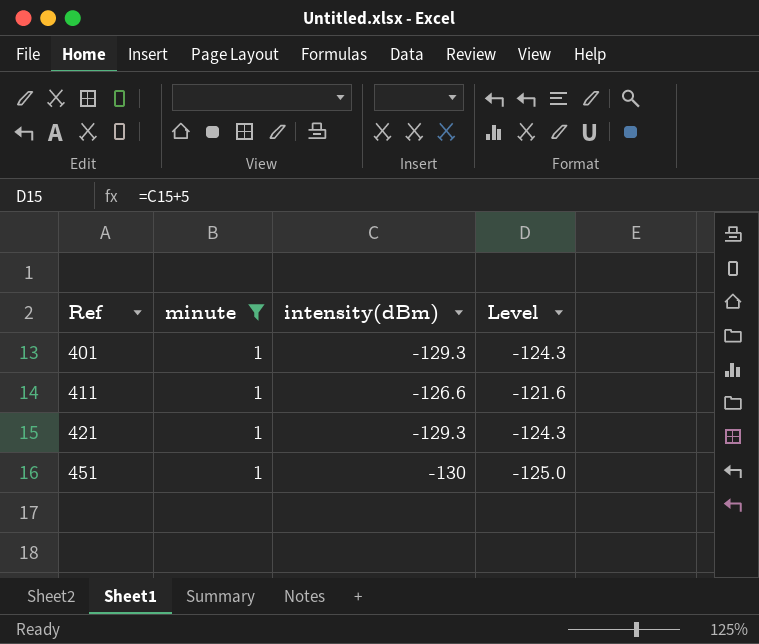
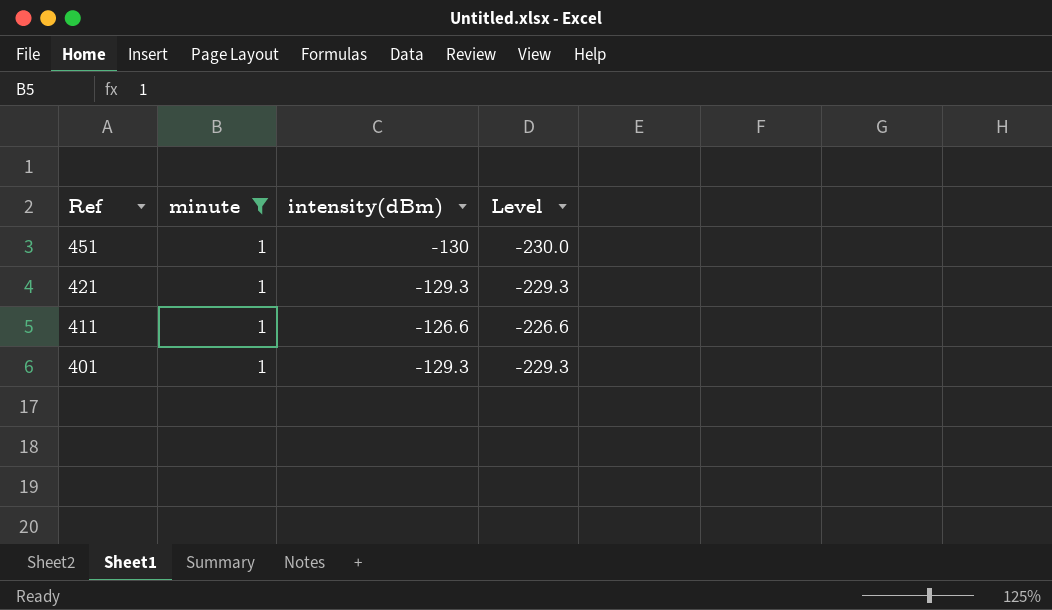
row order: Ref ascending -> Ref descending
column Level | formula: [intensity(dBm)] + 5 -> [intensity(dBm)] - 100

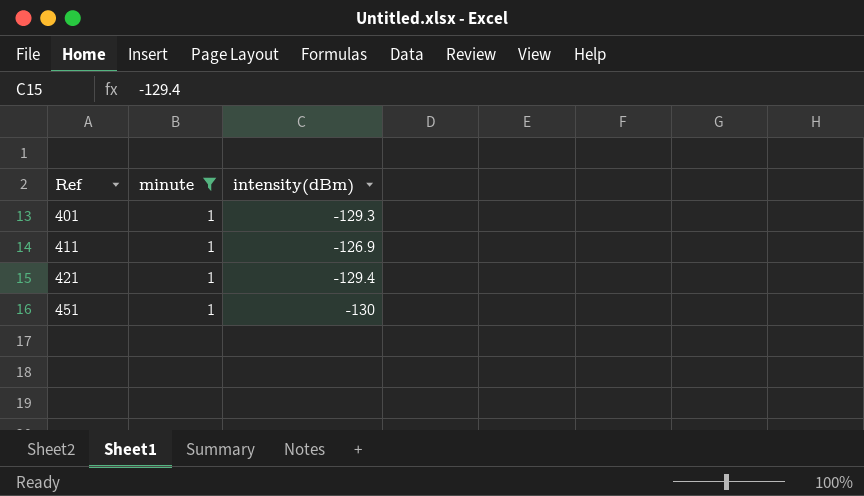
row order: Ref descending -> Ref ascending
column Level | formula: [intensity(dBm)] - 100 -> none
411 | intensity(dBm): -126.6 -> -126.9
421 | intensity(dBm): -129.3 -> -129.4

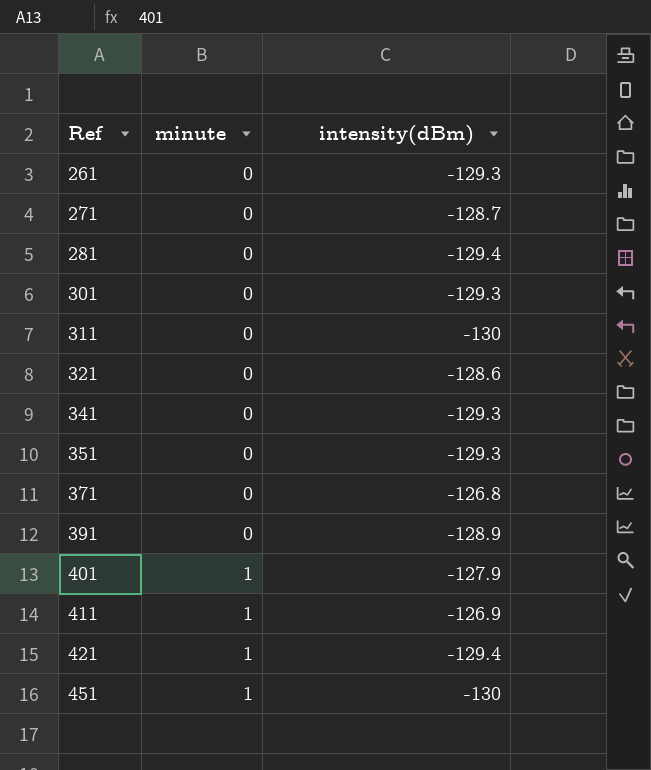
filter: minute = 1 -> none
401 | intensity(dBm): -129.3 -> -127.9

